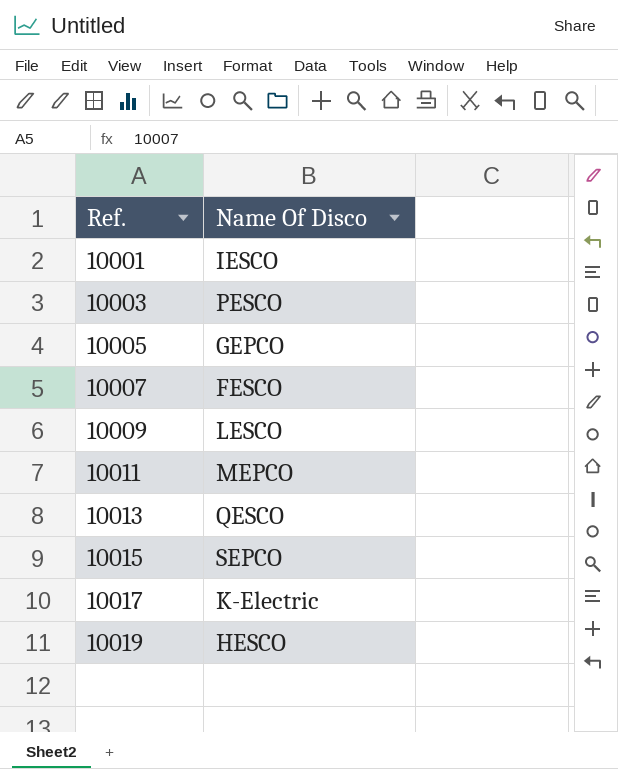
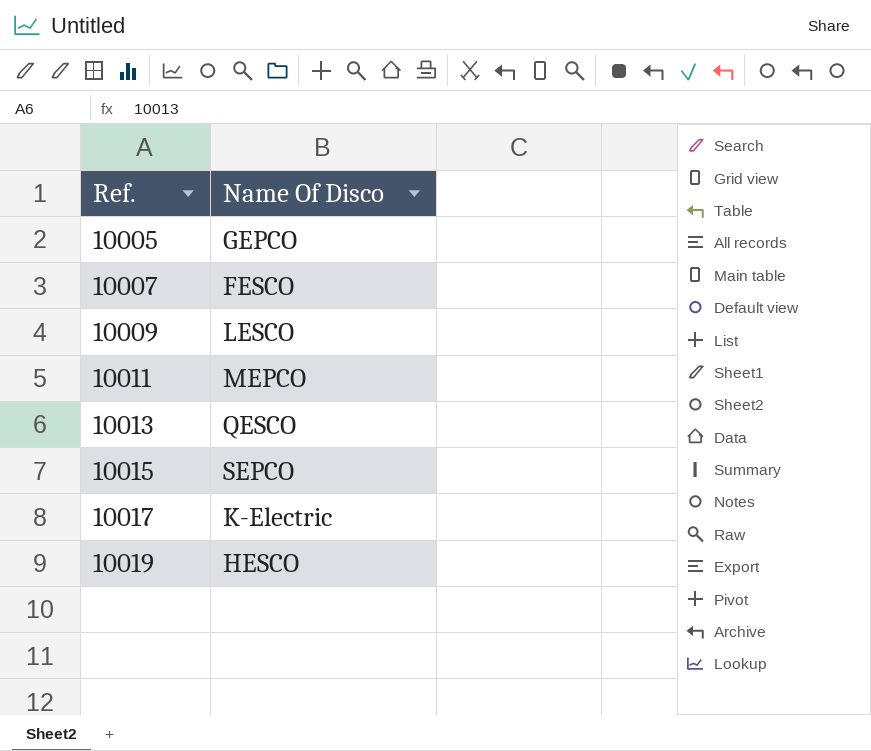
row 10001: IESCO -> none
row 10003: PESCO -> none

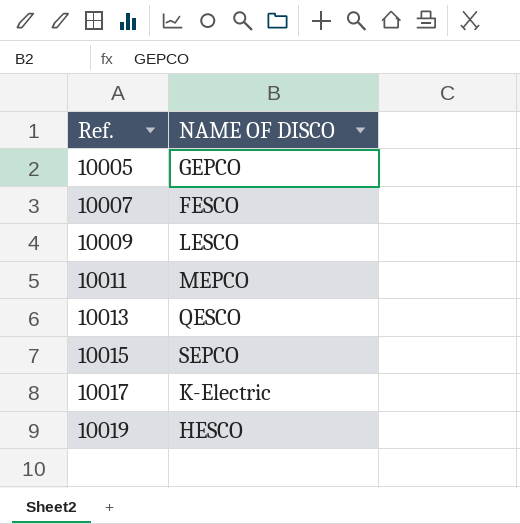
column name: Name Of Disco -> NAME OF DISCO

